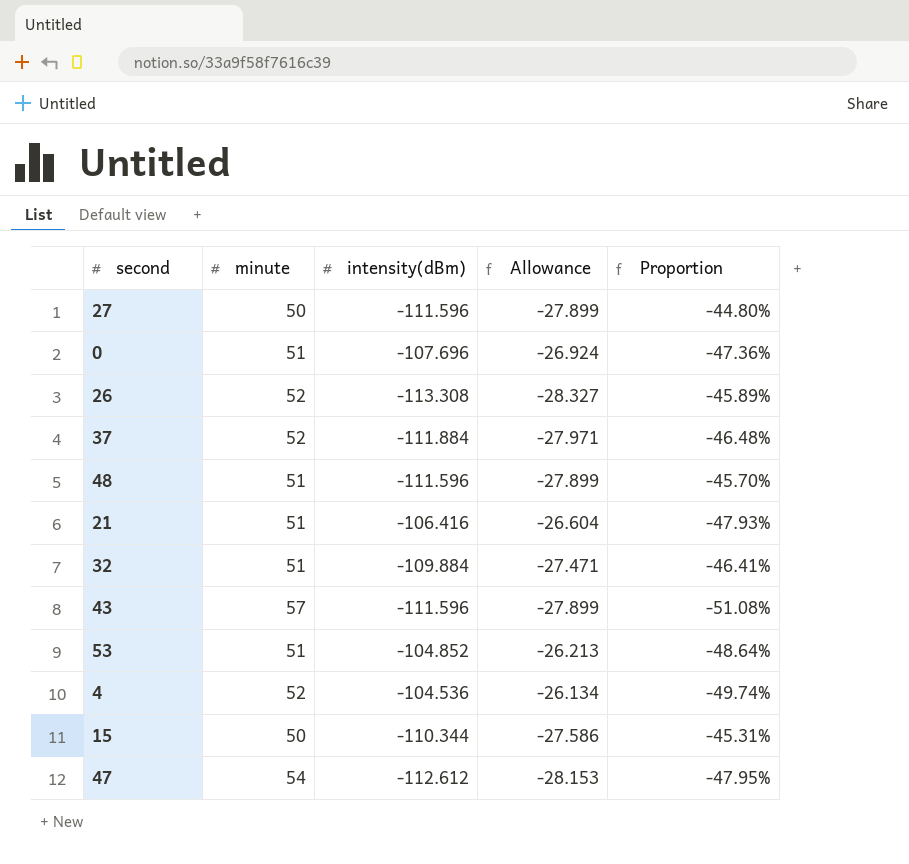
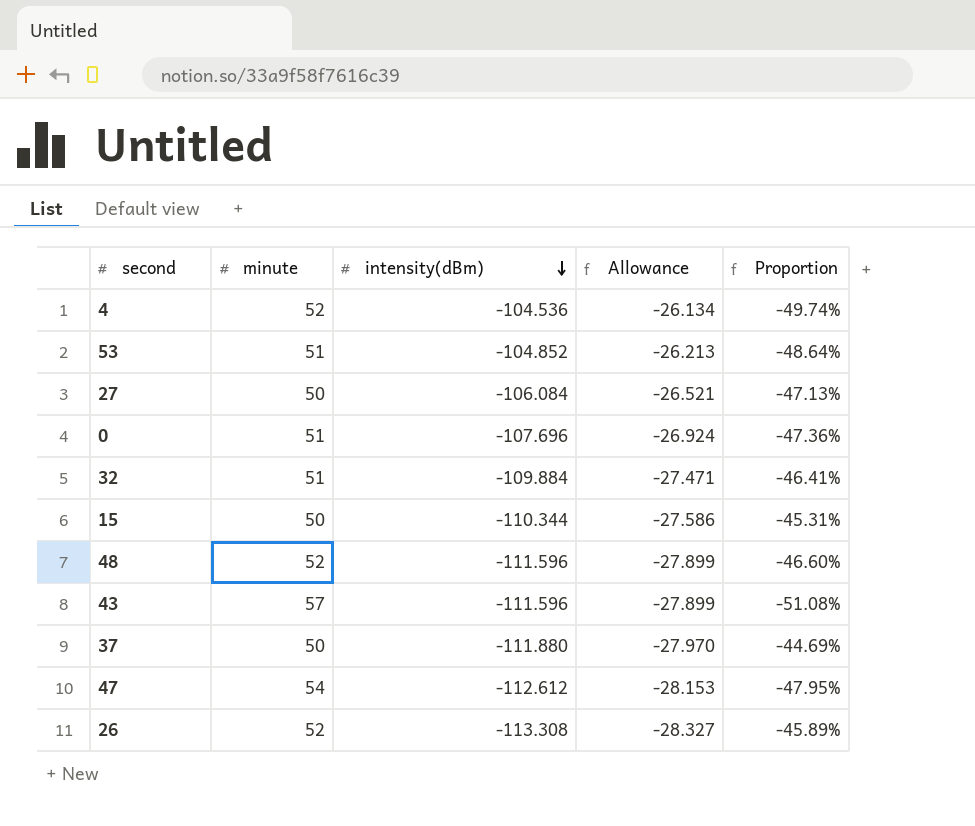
row order: none -> intensity(dBm) descending
row 21: 51 | -106.416 | -26.604 | -47.93% -> none
27 | intensity(dBm): -111.596 -> -106.084
27 | Allowance: -27.899 -> -26.521
27 | Proportion: -44.80% -> -47.13%
48 | minute: 51 -> 52
48 | Proportion: -45.70% -> -46.60%
37 | minute: 52 -> 50
37 | intensity(dBm): -111.884 -> -111.880
37 | Allowance: -27.971 -> -27.970
37 | Proportion: -46.48% -> -44.69%

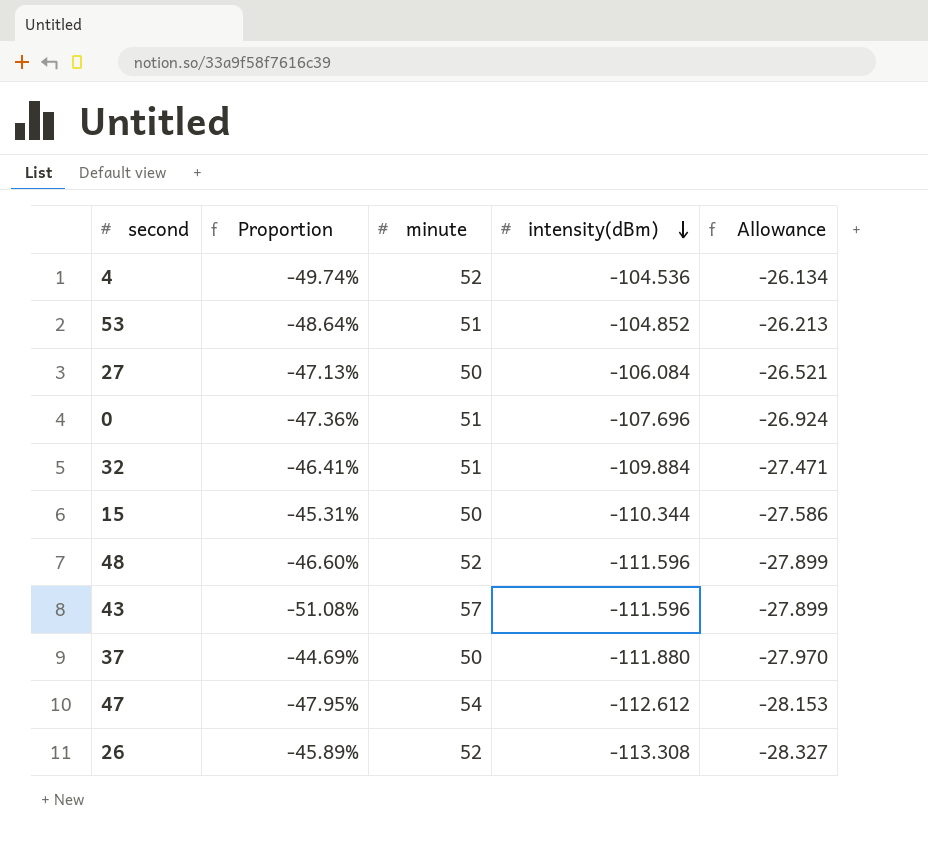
column Proportion | position: 5 -> 2

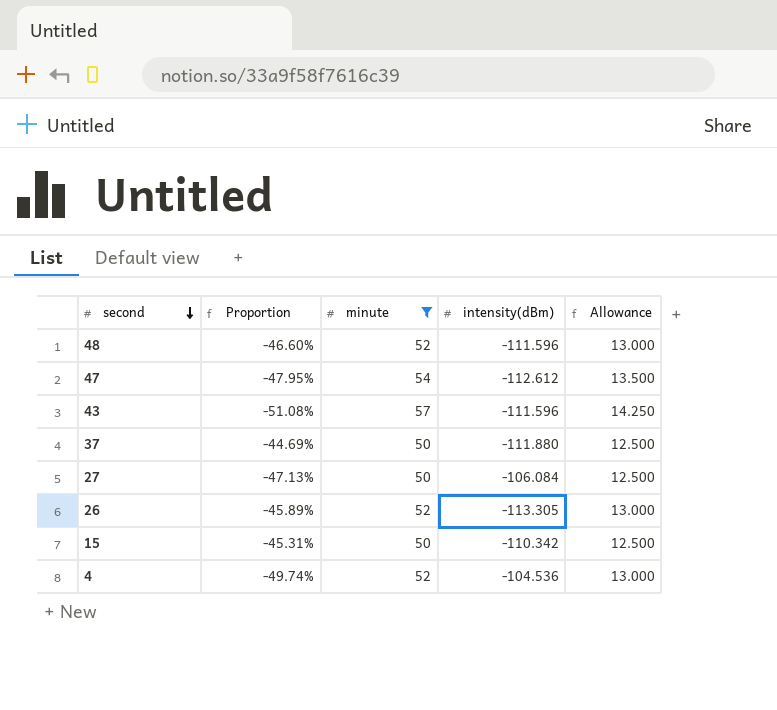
filter: none -> minute != 51
row order: intensity(dBm) descending -> second descending
column Allowance | formula: [intensity(dBm)] * 0.25 -> [minute] * 0.25
26 | intensity(dBm): -113.308 -> -113.305
15 | intensity(dBm): -110.344 -> -110.342

